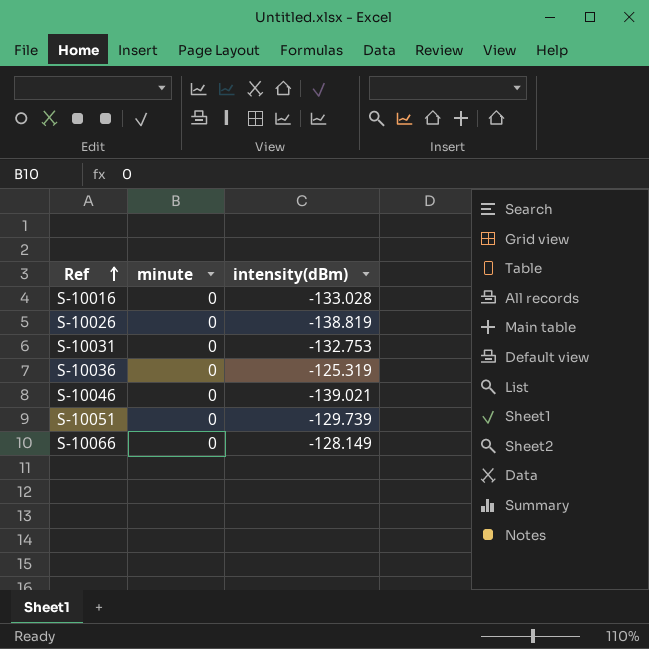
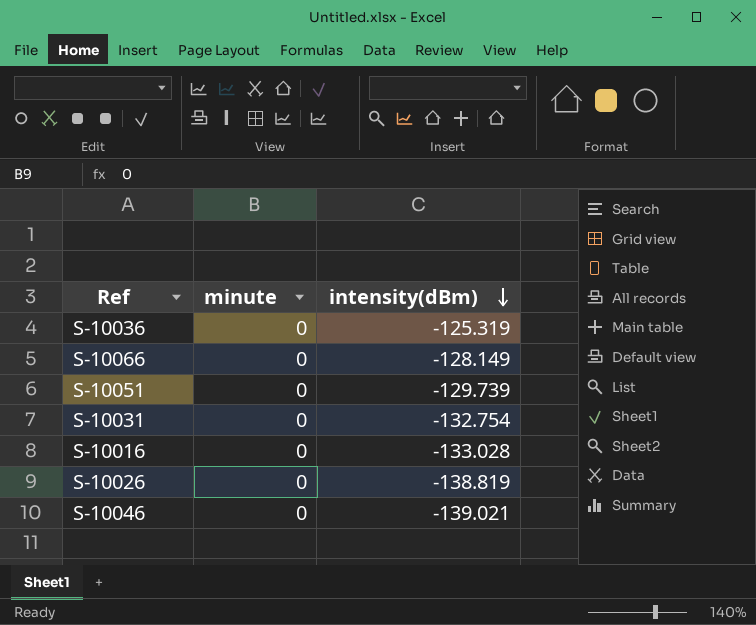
row order: Ref ascending -> intensity(dBm) descending
S-10031 | intensity(dBm): -132.753 -> -132.754

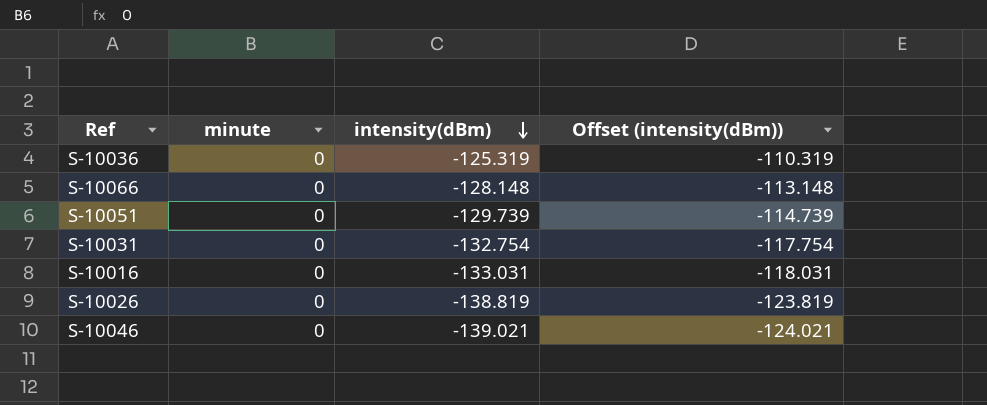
column Offset (intensity(dBm)) | formula: none -> [intensity(dBm)] + 15
S-10066 | intensity(dBm): -128.149 -> -128.148
S-10016 | intensity(dBm): -133.028 -> -133.031

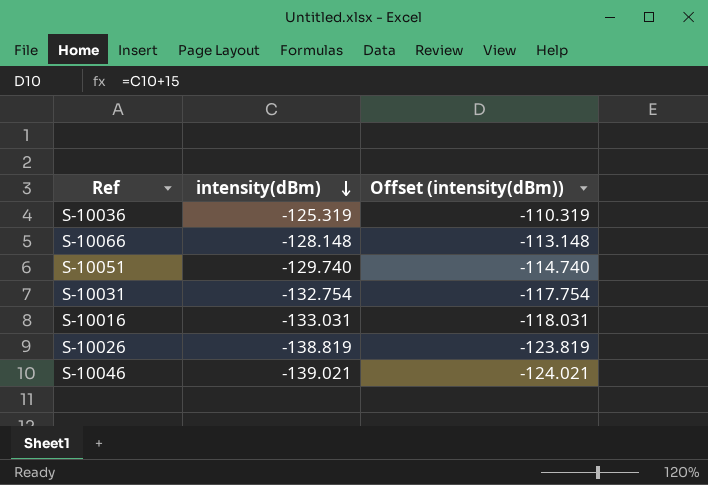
column minute | position: 2 -> none
S-10051 | intensity(dBm): -129.739 -> -129.740
S-10051 | Offset (intensity(dBm)): -114.739 -> -114.740

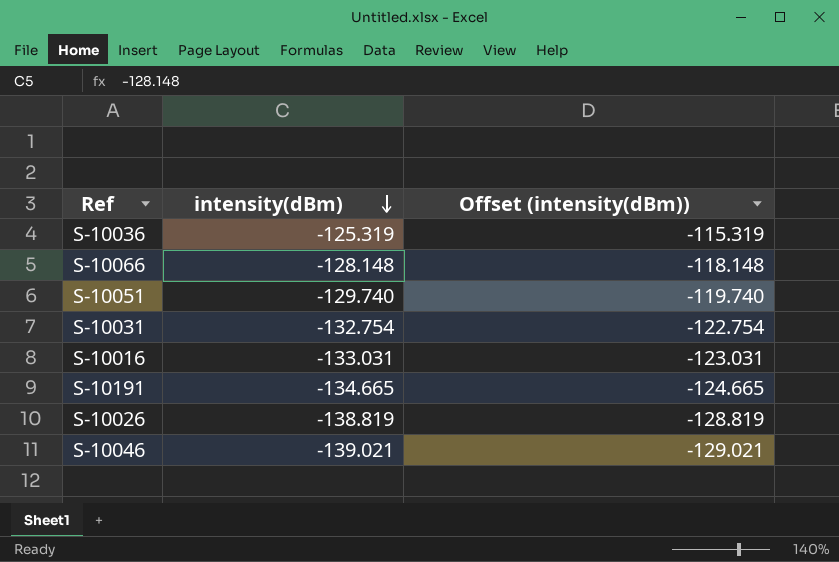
column Offset (intensity(dBm)) | formula: [intensity(dBm)] + 15 -> [intensity(dBm)] + 10
row S-10191: none -> -134.665 | -124.665

